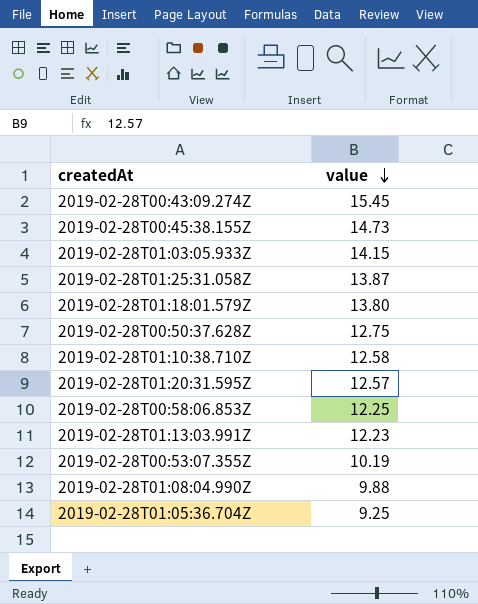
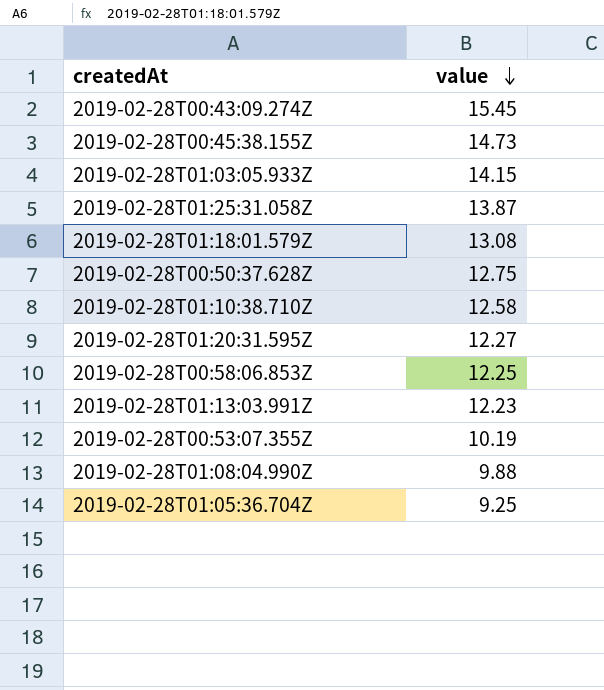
2019-02-28T01:18:01.579Z | value: 13.80 -> 13.08
2019-02-28T01:20:31.595Z | value: 12.57 -> 12.27

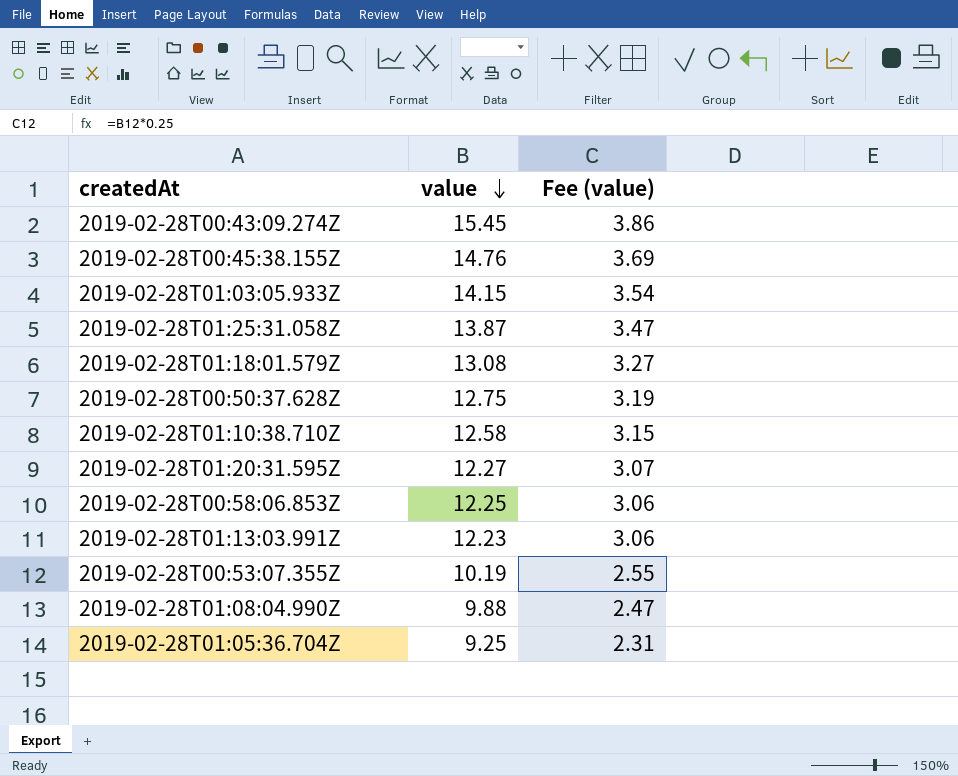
column Fee (value) | formula: none -> [value] * 0.25
2019-02-28T00:45:38.155Z | value: 14.73 -> 14.76

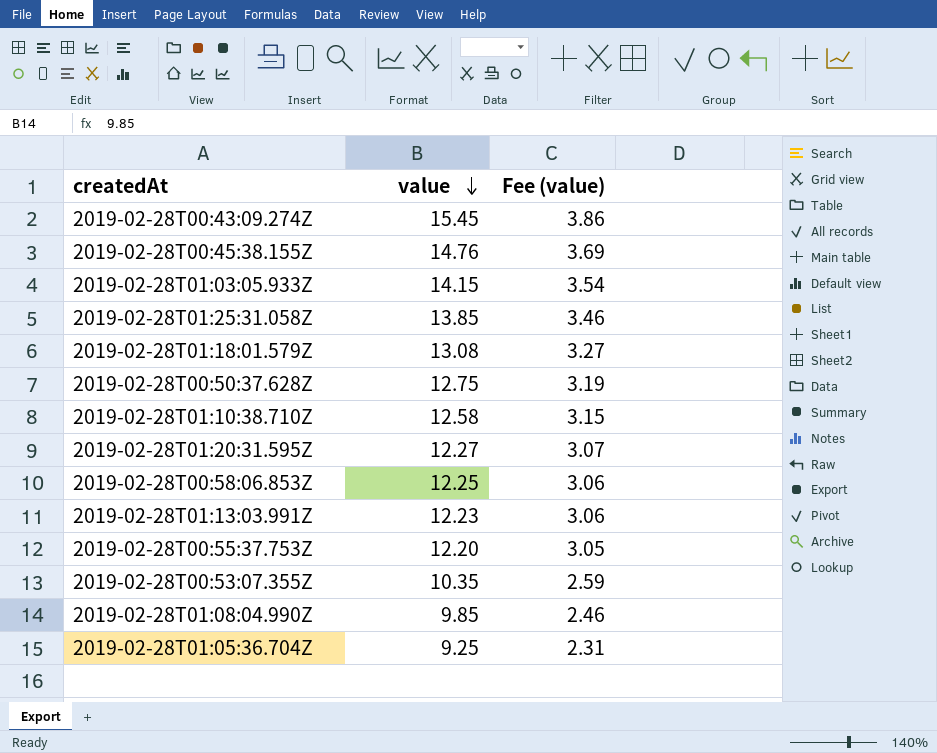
2019-02-28T01:25:31.058Z | value: 13.87 -> 13.85
2019-02-28T01:25:31.058Z | Fee (value): 3.47 -> 3.46
row 2019-02-28T00:55:37.753Z: none -> 12.20 | 3.05
2019-02-28T00:53:07.355Z | value: 10.19 -> 10.35
2019-02-28T00:53:07.355Z | Fee (value): 2.55 -> 2.59
2019-02-28T01:08:04.990Z | value: 9.88 -> 9.85
2019-02-28T01:08:04.990Z | Fee (value): 2.47 -> 2.46

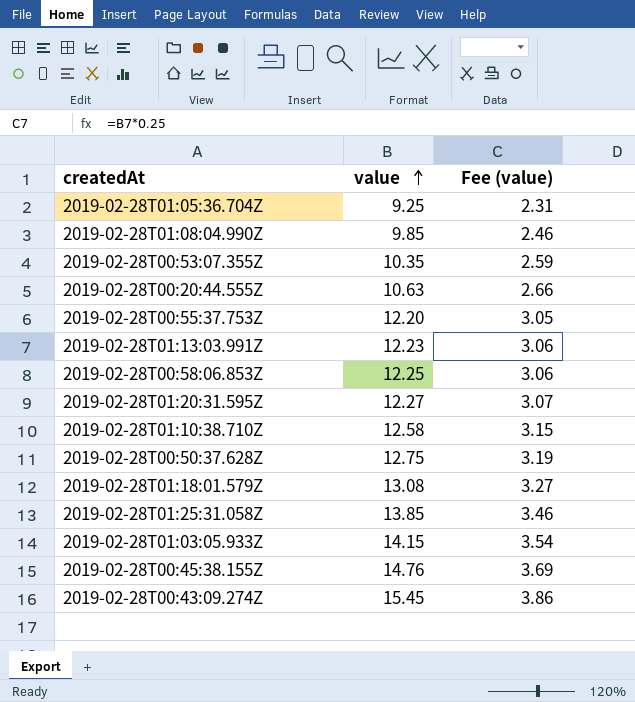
row order: value descending -> value ascending
row 2019-02-28T00:20:44.555Z: none -> 10.63 | 2.66

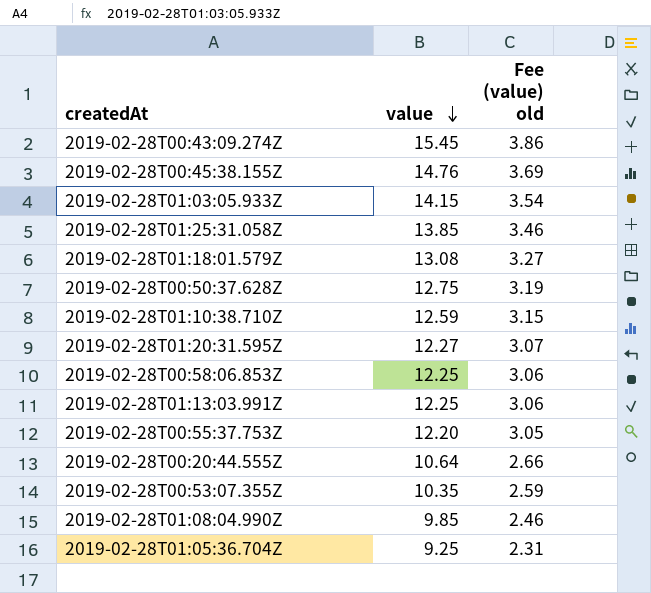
row order: value ascending -> value descending
column name: Fee (value) -> Fee (value) old
2019-02-28T01:10:38.710Z | value: 12.58 -> 12.59
2019-02-28T01:13:03.991Z | value: 12.23 -> 12.25
2019-02-28T00:20:44.555Z | value: 10.63 -> 10.64

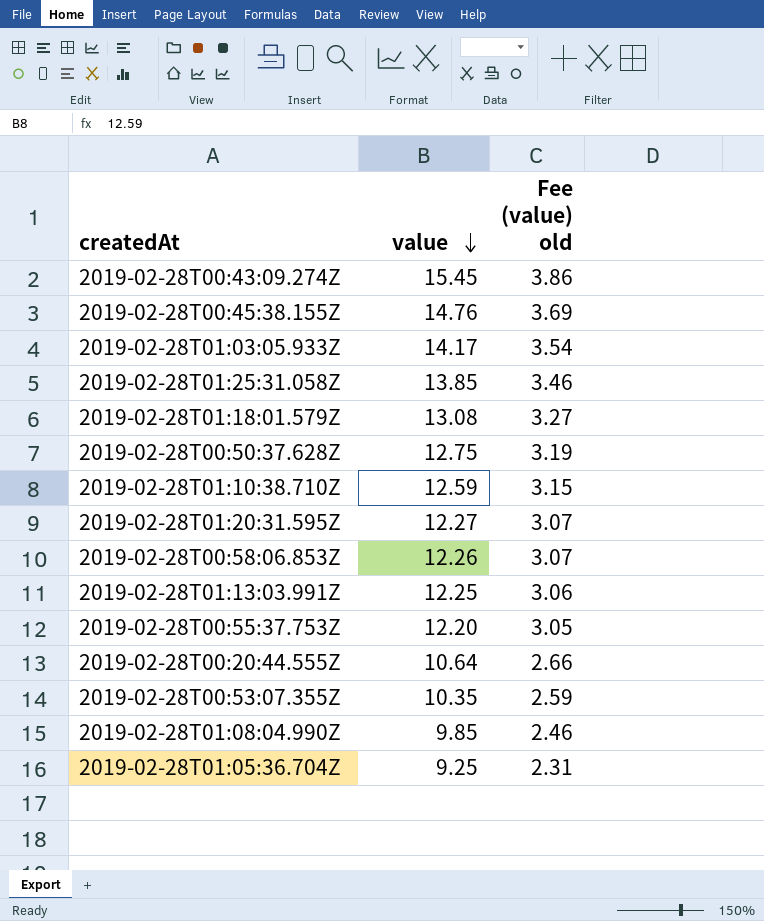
2019-02-28T01:03:05.933Z | value: 14.15 -> 14.17
2019-02-28T00:58:06.853Z | value: 12.25 -> 12.26
2019-02-28T00:58:06.853Z | Fee (value) old: 3.06 -> 3.07

